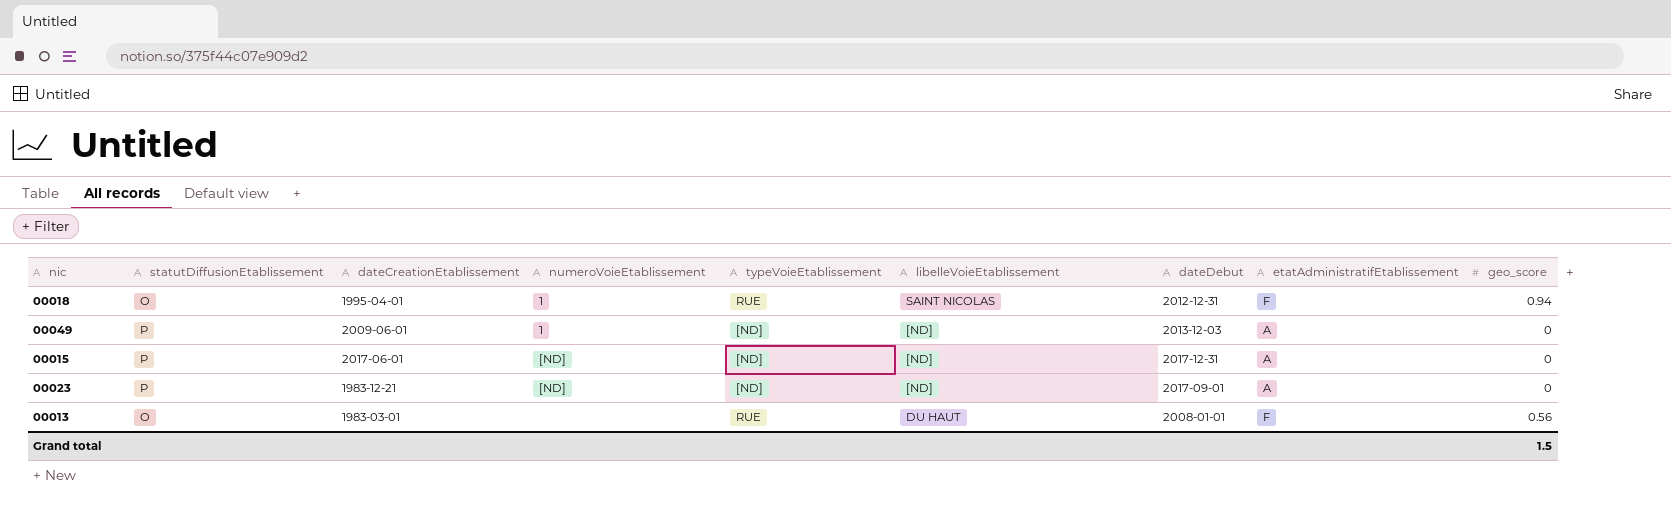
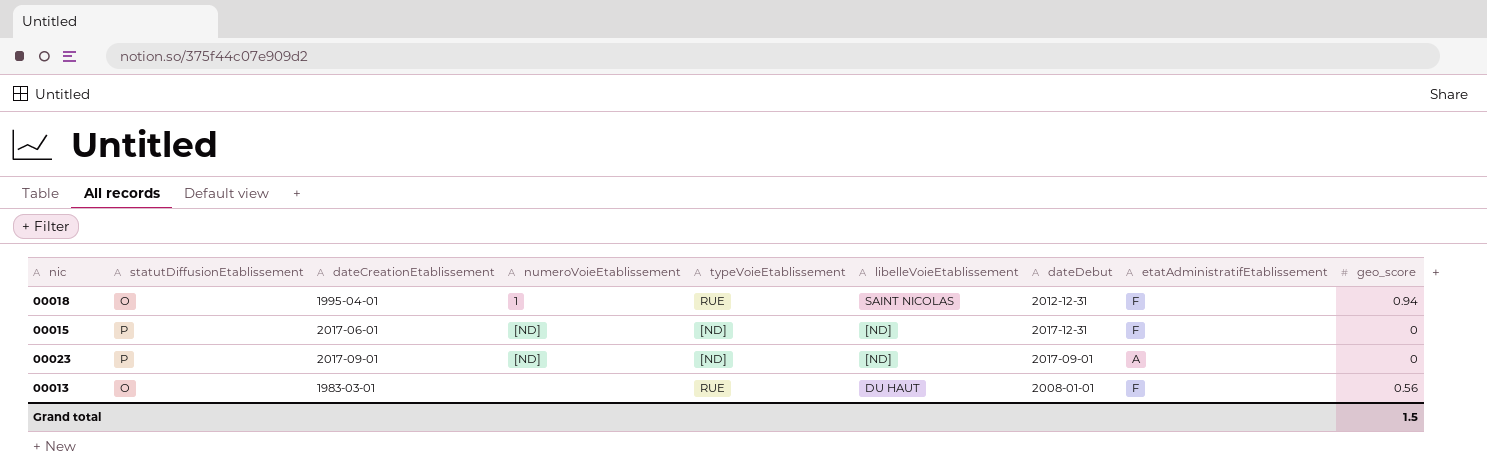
row 00049: P | 2009-06-01 | 1 | [ND] | [ND] | 2013-12-03 | A | 0 -> none
00015 | etatAdministratifEtablissement: A -> F
00023 | dateCreationEtablissement: 1983-12-21 -> 2017-09-01

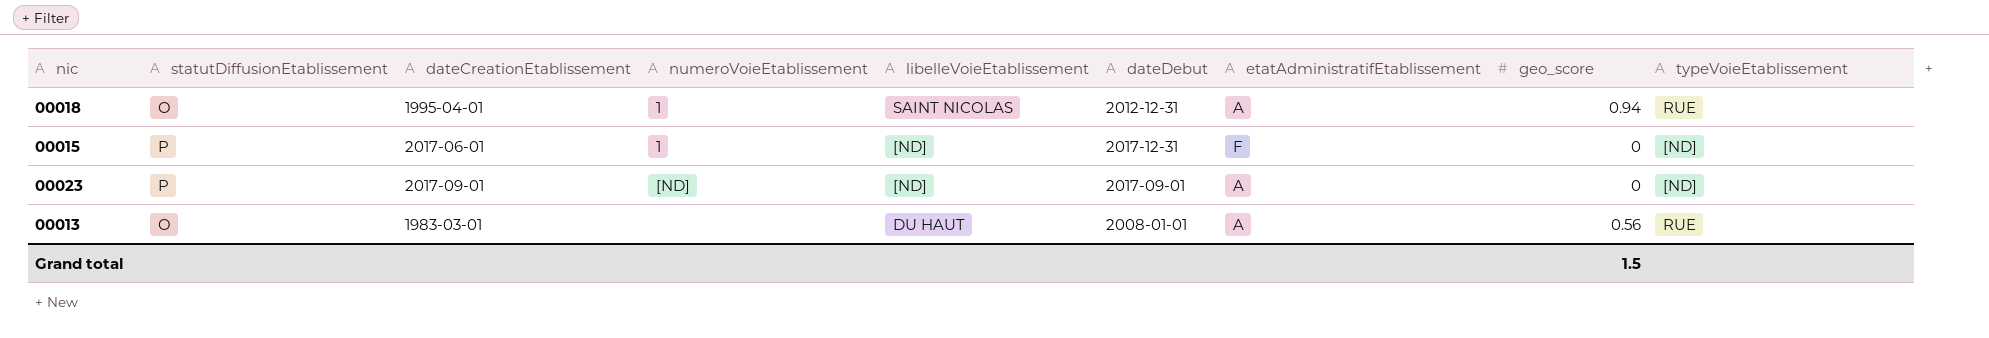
column typeVoieEtablissement | position: 5 -> 9
00018 | etatAdministratifEtablissement: F -> A
00015 | numeroVoieEtablissement: [ND] -> 1
00013 | etatAdministratifEtablissement: F -> A

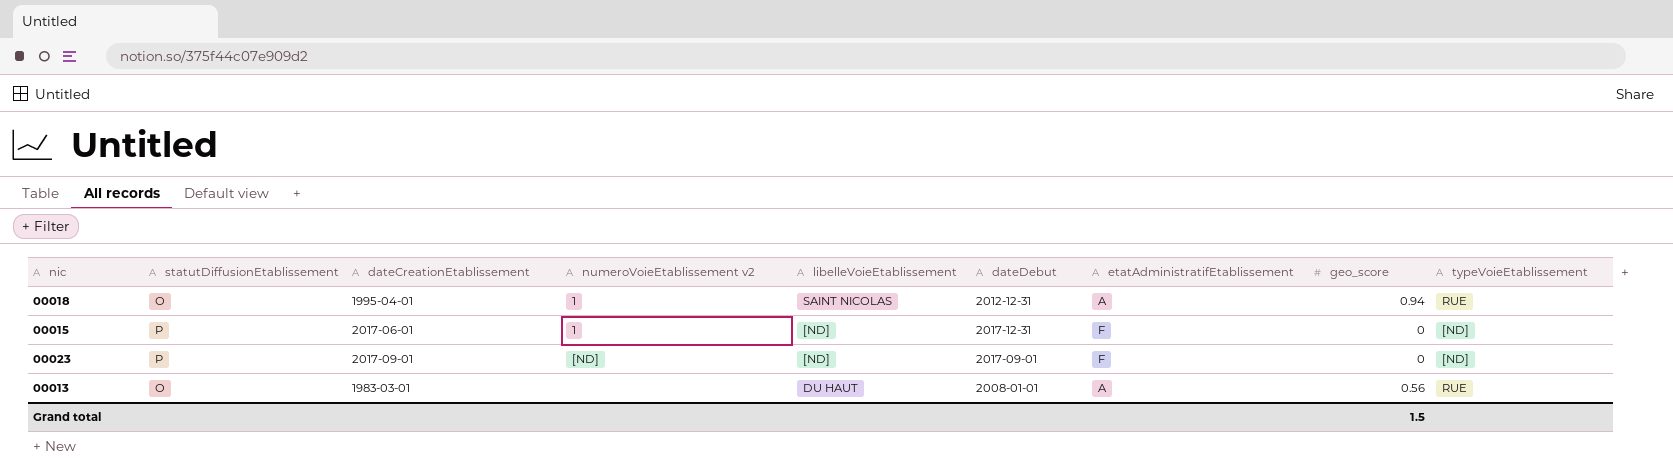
column name: numeroVoieEtablissement -> numeroVoieEtablissement v2
00023 | etatAdministratifEtablissement: A -> F

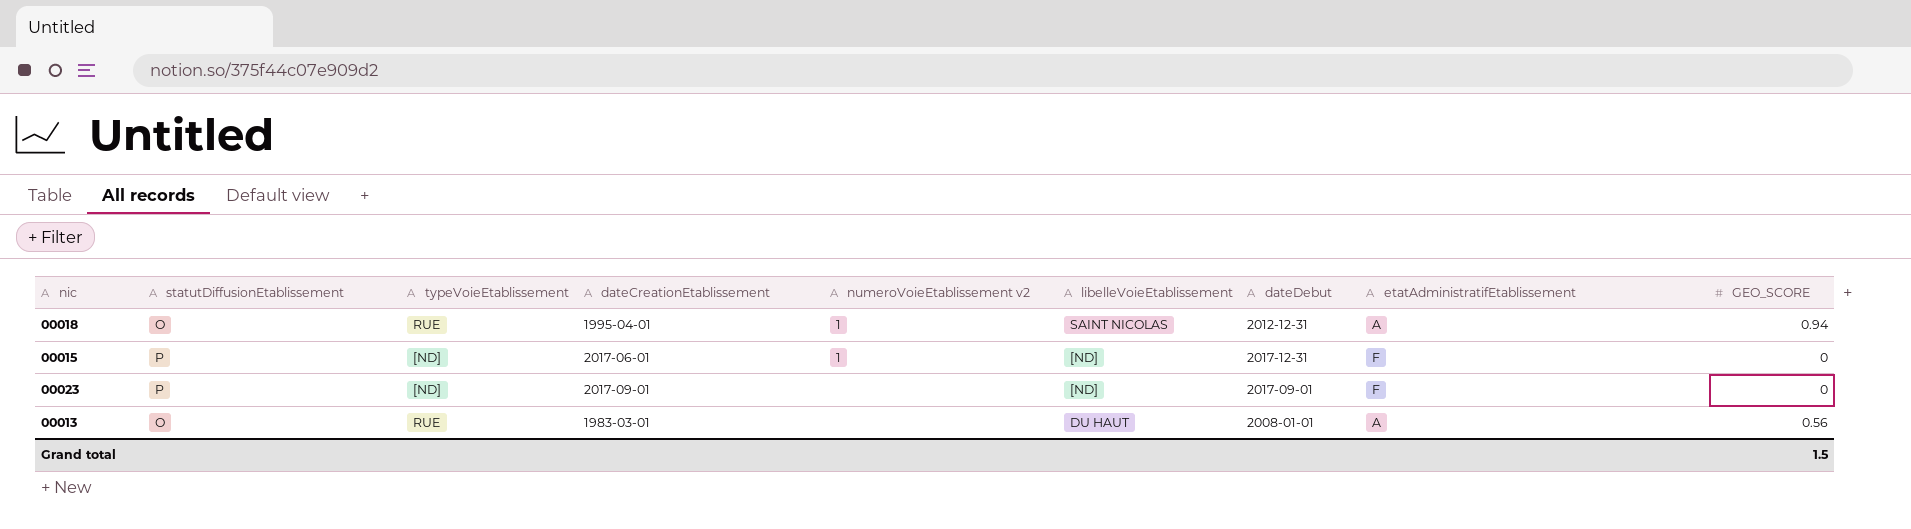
column typeVoieEtablissement | position: 9 -> 3
column name: geo_score -> GEO_SCORE
00023 | numeroVoieEtablissement v2: [ND] -> none

